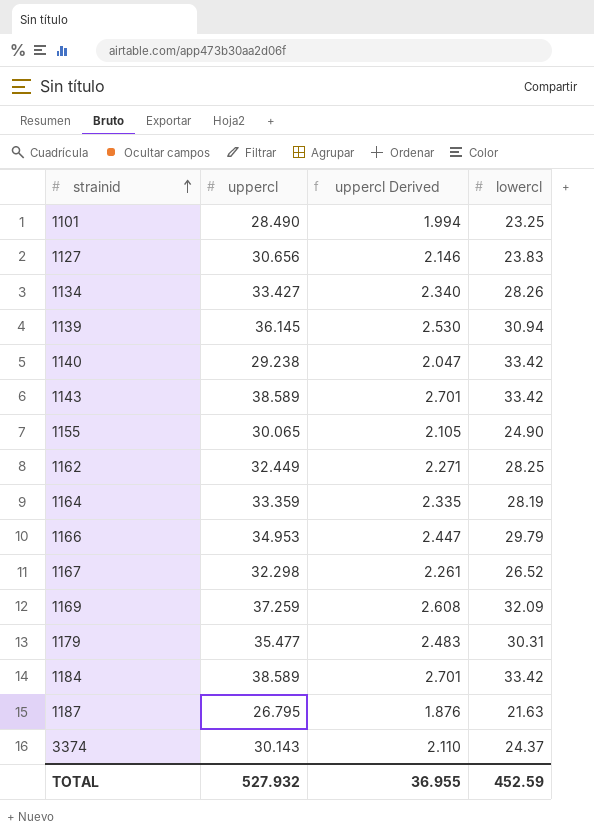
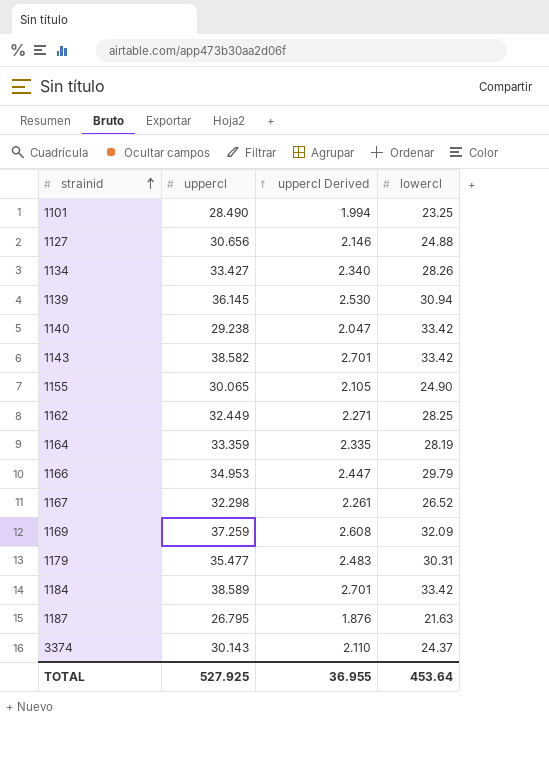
1127 | lowercl: 23.83 -> 24.88
1143 | uppercl: 38.589 -> 38.582
TOTAL | uppercl: 527.932 -> 527.925
TOTAL | lowercl: 452.59 -> 453.64

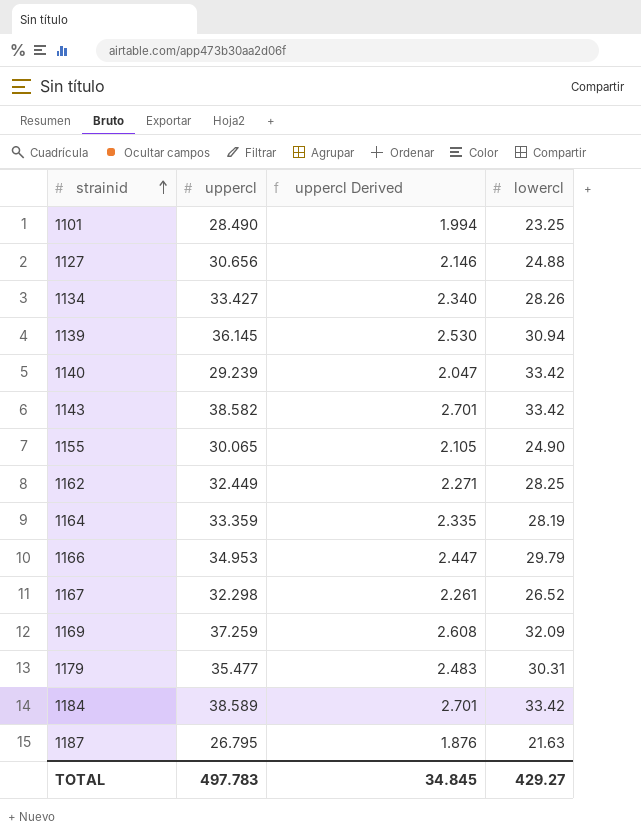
row 3374: 30.143 | 2.110 | 24.37 -> none
1140 | uppercl: 29.238 -> 29.239
TOTAL | uppercl: 527.925 -> 497.783
TOTAL | uppercl Derived: 36.955 -> 34.845
TOTAL | lowercl: 453.64 -> 429.27

